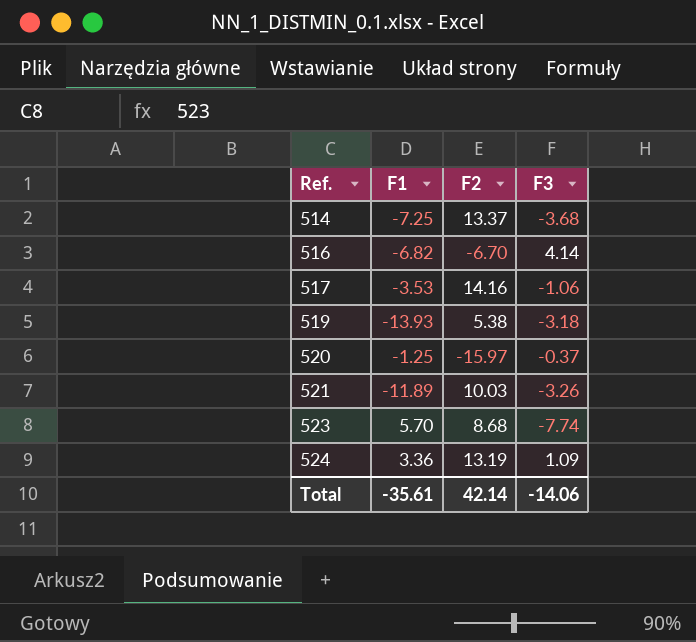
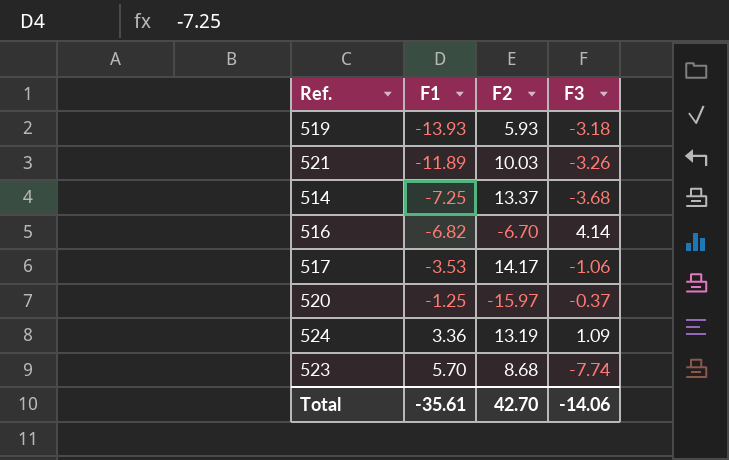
row order: Ref. ascending -> F1 ascending
519 | F2: 5.38 -> 5.93
517 | F2: 14.16 -> 14.17
Total | F2: 42.14 -> 42.70

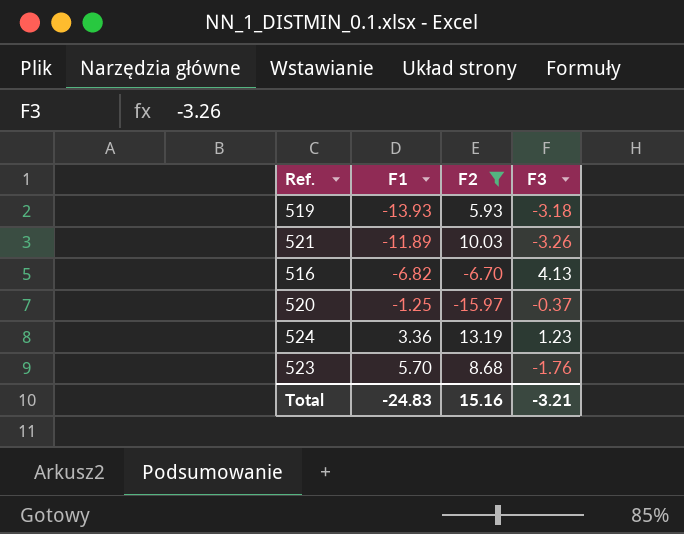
filter: none -> F2 <= 13.19
516 | F3: 4.14 -> 4.13
524 | F3: 1.09 -> 1.23
523 | F3: -7.74 -> -1.76
Total | F1: -35.61 -> -24.83
Total | F2: 42.70 -> 15.16
Total | F3: -14.06 -> -3.21

